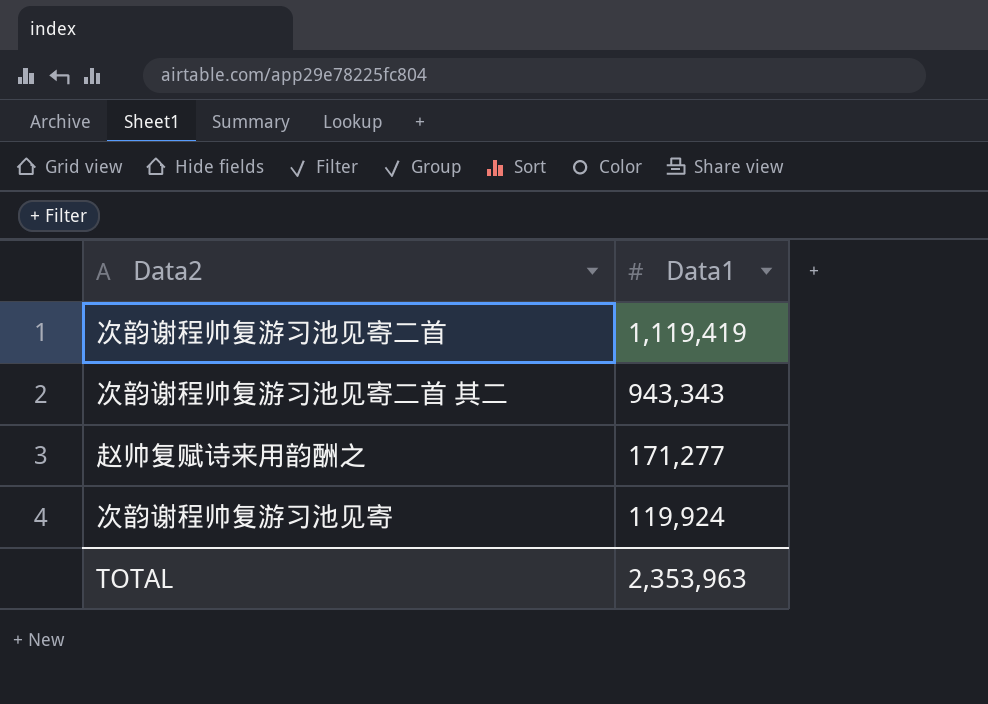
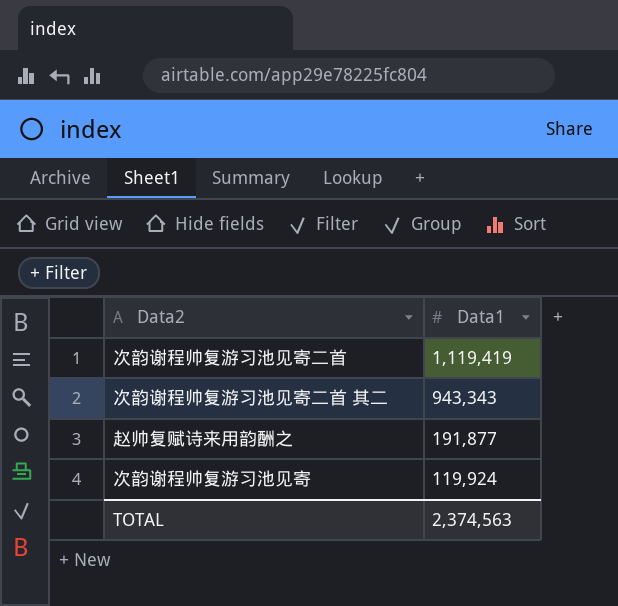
赵帅复赋诗来用韵酬之 | Data1: 171,277 -> 191,877
TOTAL | Data1: 2,353,963 -> 2,374,563

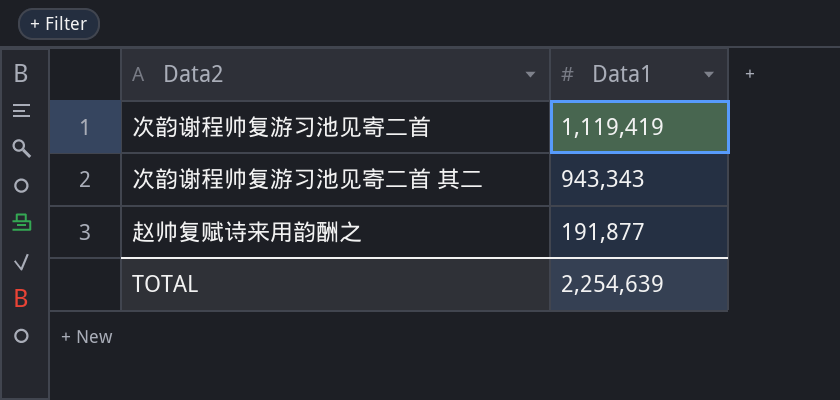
row 次韵谢程帅复游习池见寄: 119,924 -> none
TOTAL | Data1: 2,374,563 -> 2,254,639

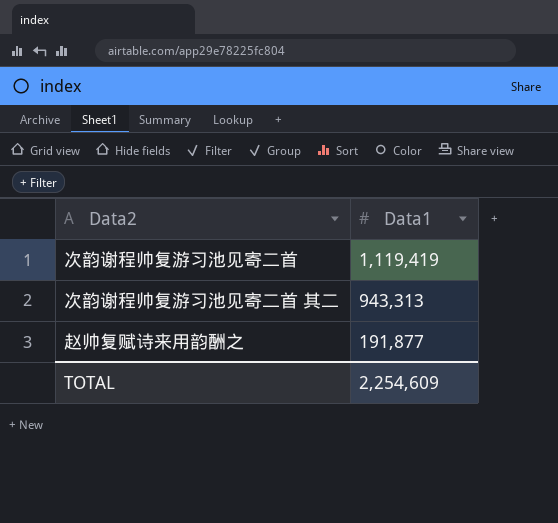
次韵谢程帅复游习池见寄二首 其二 | Data1: 943,343 -> 943,313
TOTAL | Data1: 2,254,639 -> 2,254,609

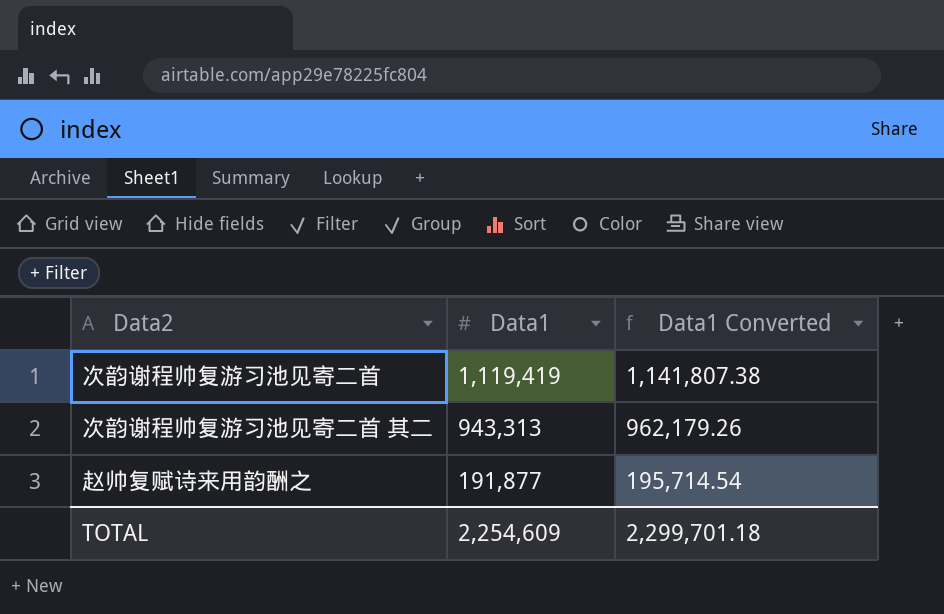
column Data1 Converted | formula: none -> [Data1] * 1.02

